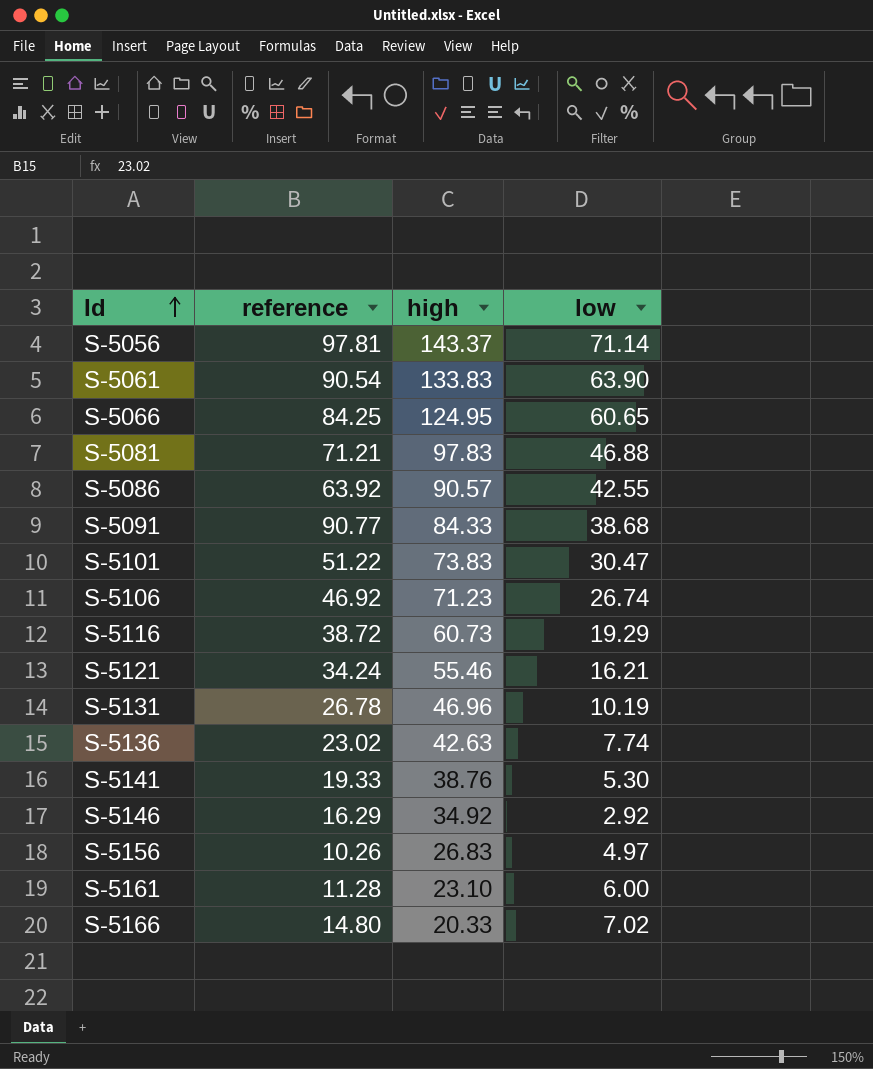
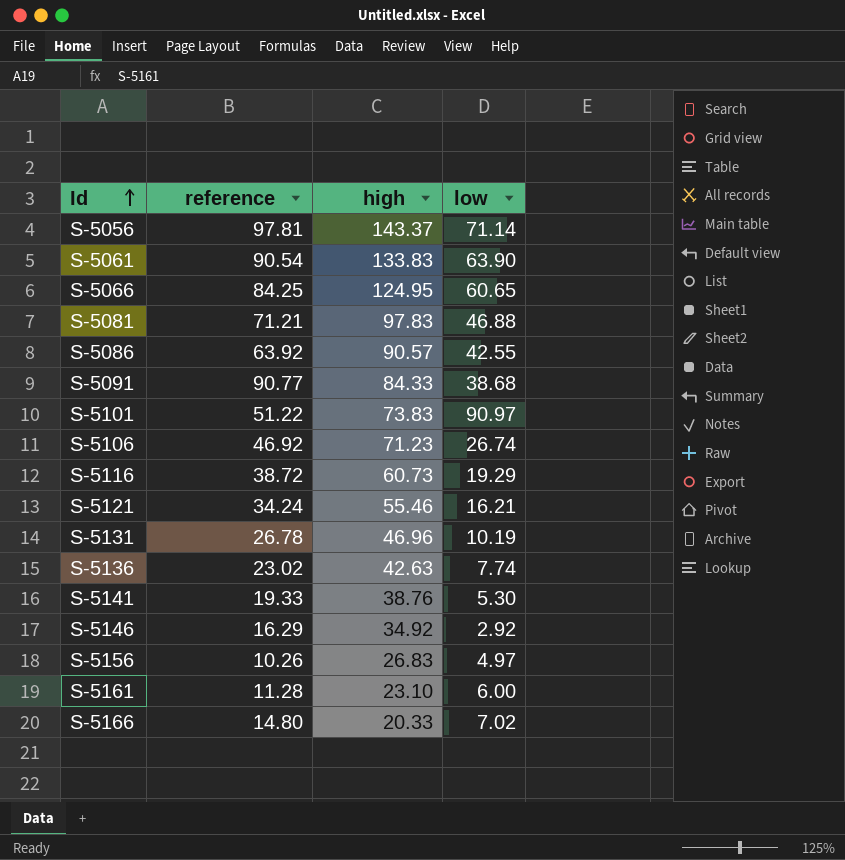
S-5101 | low: 30.47 -> 90.97

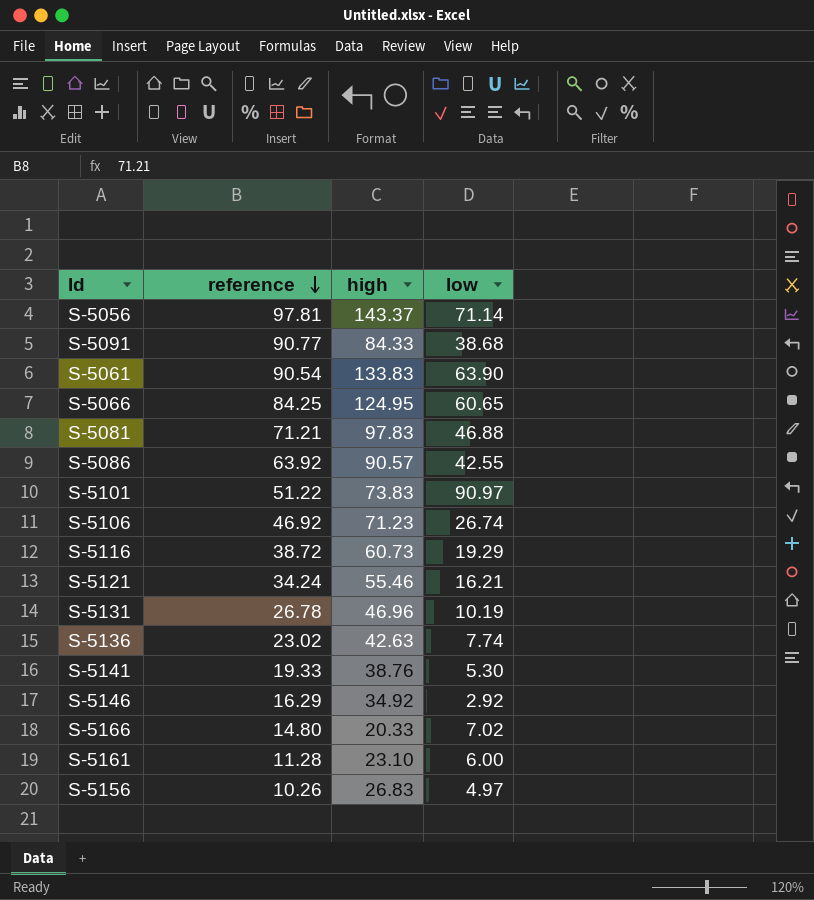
row order: Id ascending -> reference descending

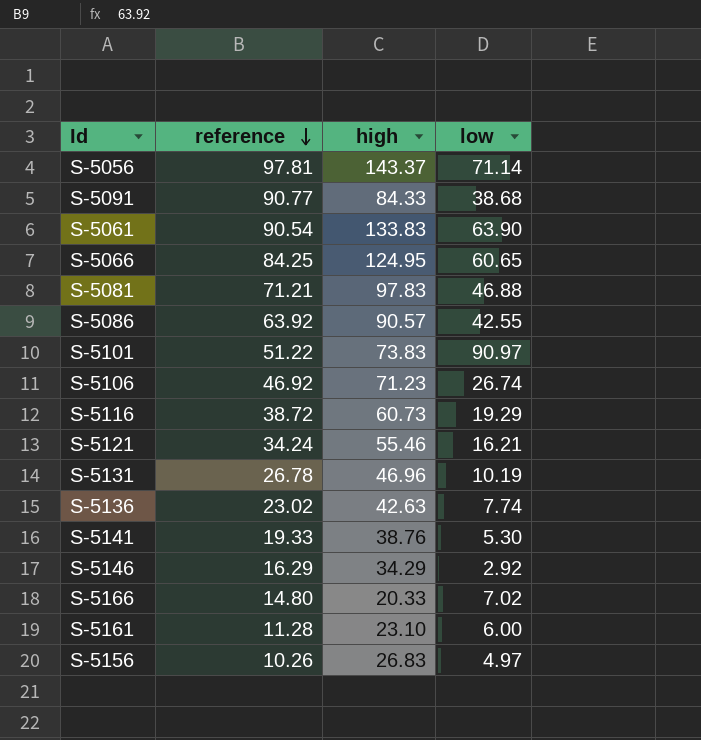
S-5146 | high: 34.92 -> 34.29

